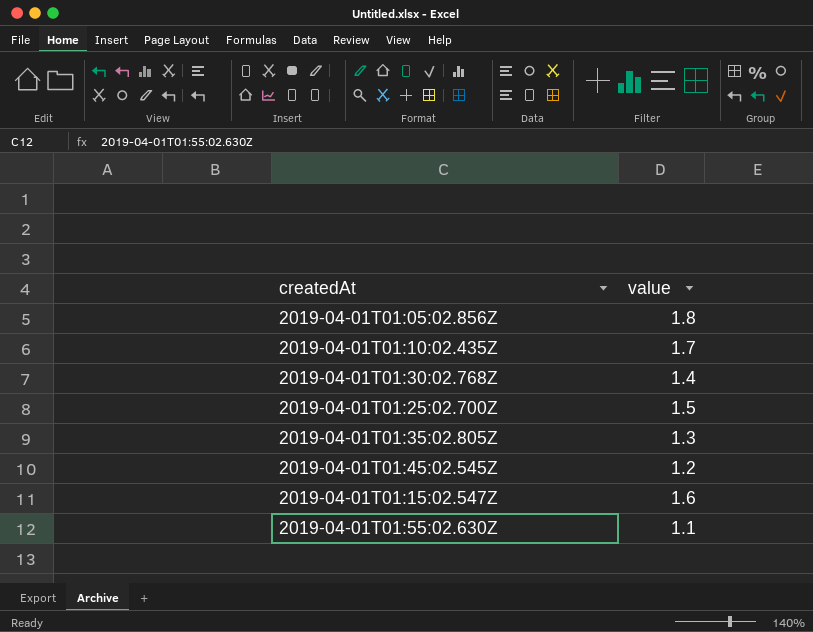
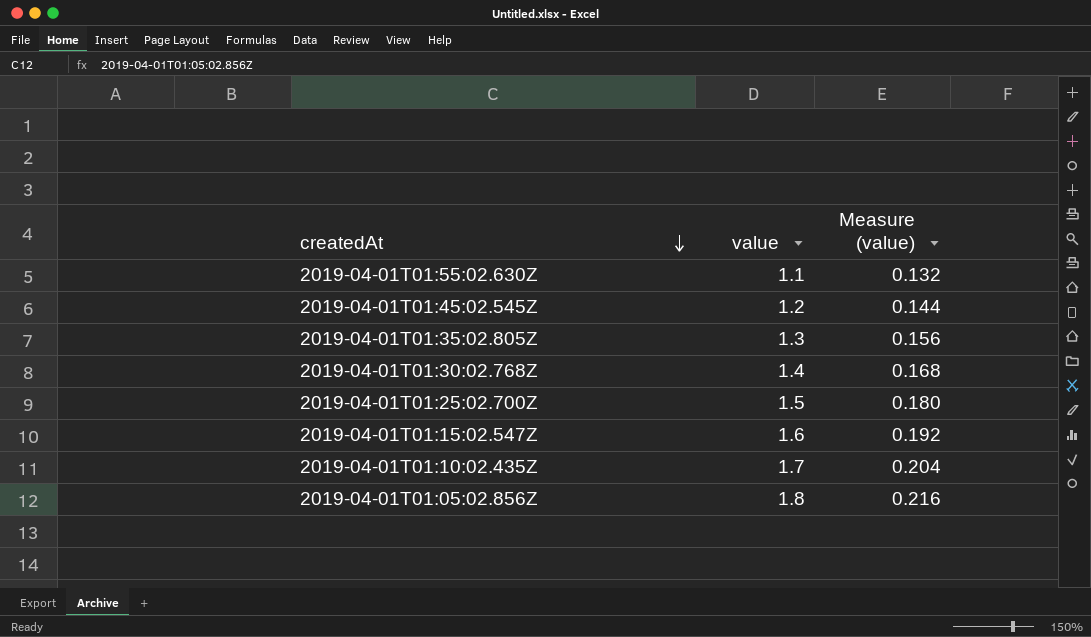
row order: none -> createdAt descending
column Measure (value) | formula: none -> [value] * 0.12

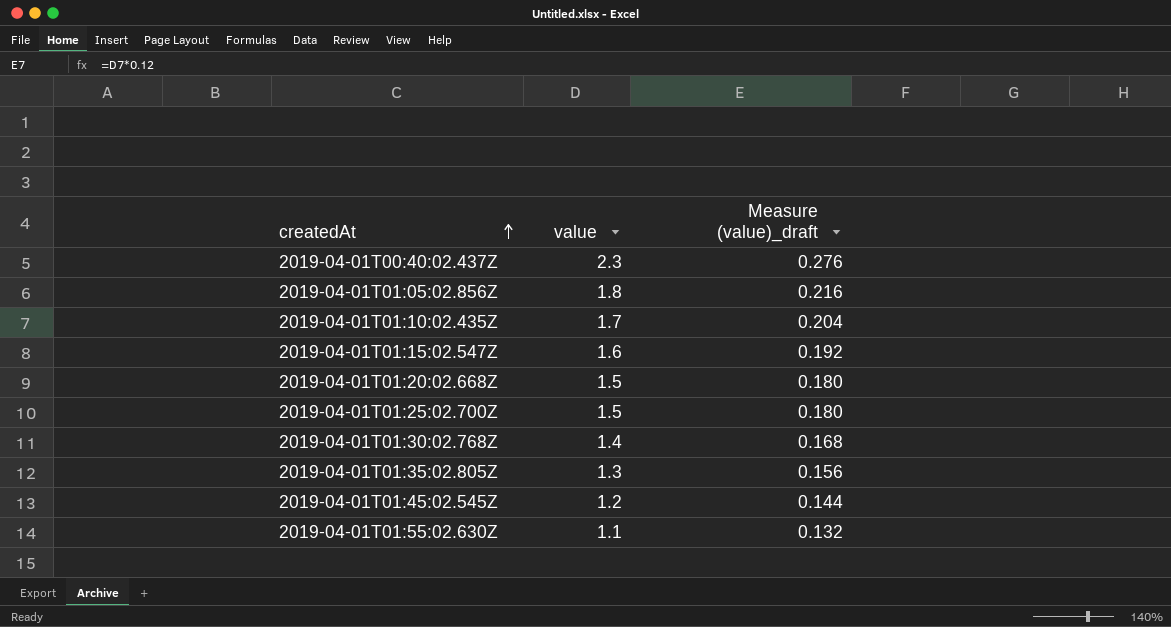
row order: createdAt descending -> createdAt ascending
column name: Measure (value) -> Measure (value)_draft
row 2019-04-01T00:40:02.437Z: none -> 2.3 | 0.276
row 2019-04-01T01:20:02.668Z: none -> 1.5 | 0.180

